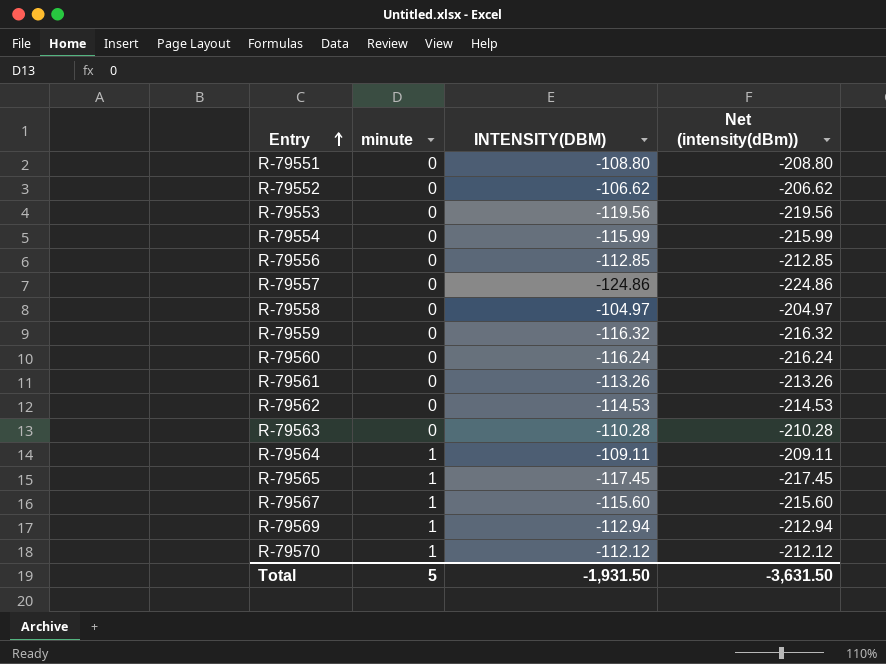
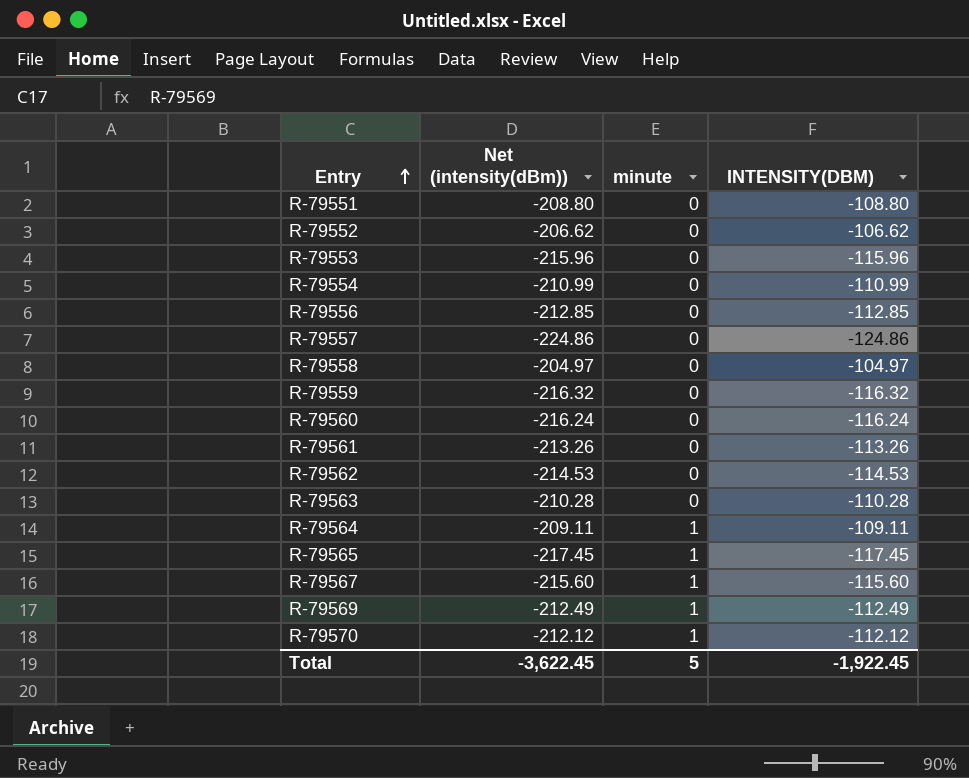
column Net (intensity(dBm)) | position: 4 -> 2
R-79553 | Net (intensity(dBm)): -219.56 -> -215.96
R-79553 | INTENSITY(DBM): -119.56 -> -115.96
R-79554 | Net (intensity(dBm)): -215.99 -> -210.99
R-79554 | INTENSITY(DBM): -115.99 -> -110.99
R-79569 | Net (intensity(dBm)): -212.94 -> -212.49
R-79569 | INTENSITY(DBM): -112.94 -> -112.49
Total | Net (intensity(dBm)): -3,631.50 -> -3,622.45
Total | INTENSITY(DBM): -1,931.50 -> -1,922.45

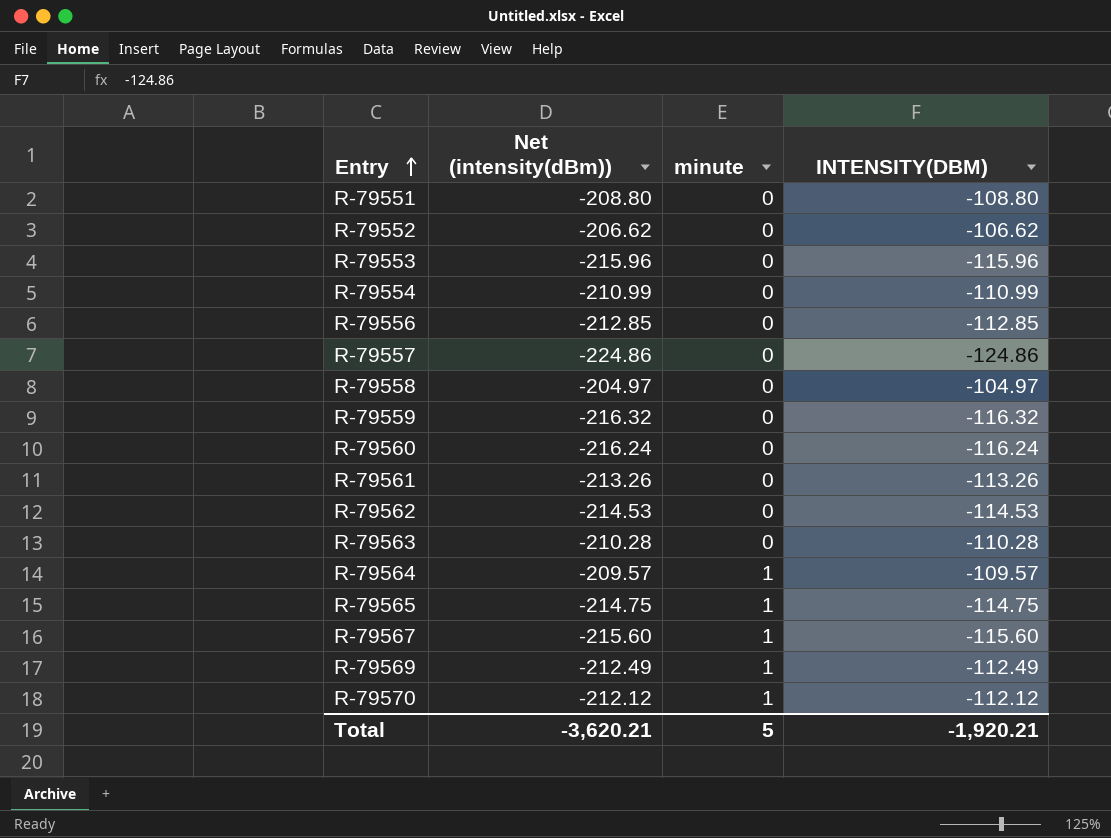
R-79564 | Net (intensity(dBm)): -209.11 -> -209.57
R-79564 | INTENSITY(DBM): -109.11 -> -109.57
R-79565 | Net (intensity(dBm)): -217.45 -> -214.75
R-79565 | INTENSITY(DBM): -117.45 -> -114.75
Total | Net (intensity(dBm)): -3,622.45 -> -3,620.21
Total | INTENSITY(DBM): -1,922.45 -> -1,920.21

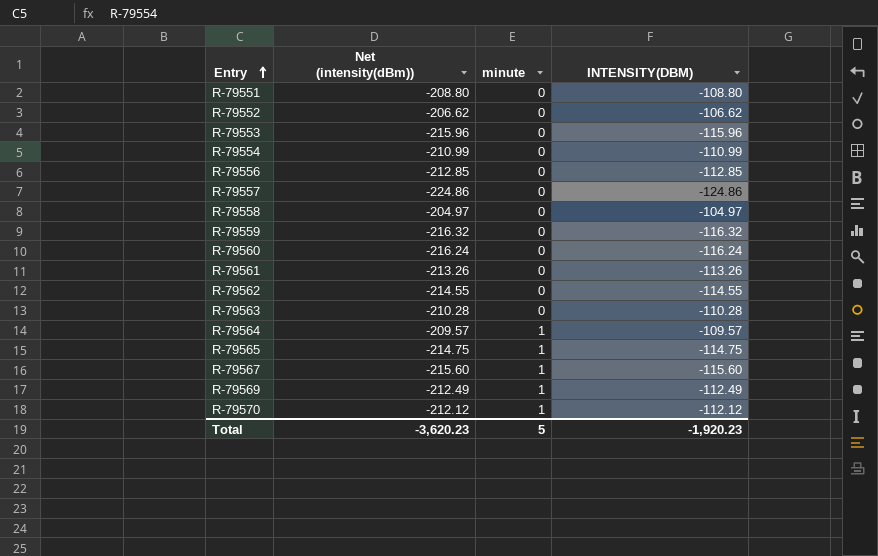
R-79562 | Net (intensity(dBm)): -214.53 -> -214.55
R-79562 | INTENSITY(DBM): -114.53 -> -114.55
Total | Net (intensity(dBm)): -3,620.21 -> -3,620.23
Total | INTENSITY(DBM): -1,920.21 -> -1,920.23

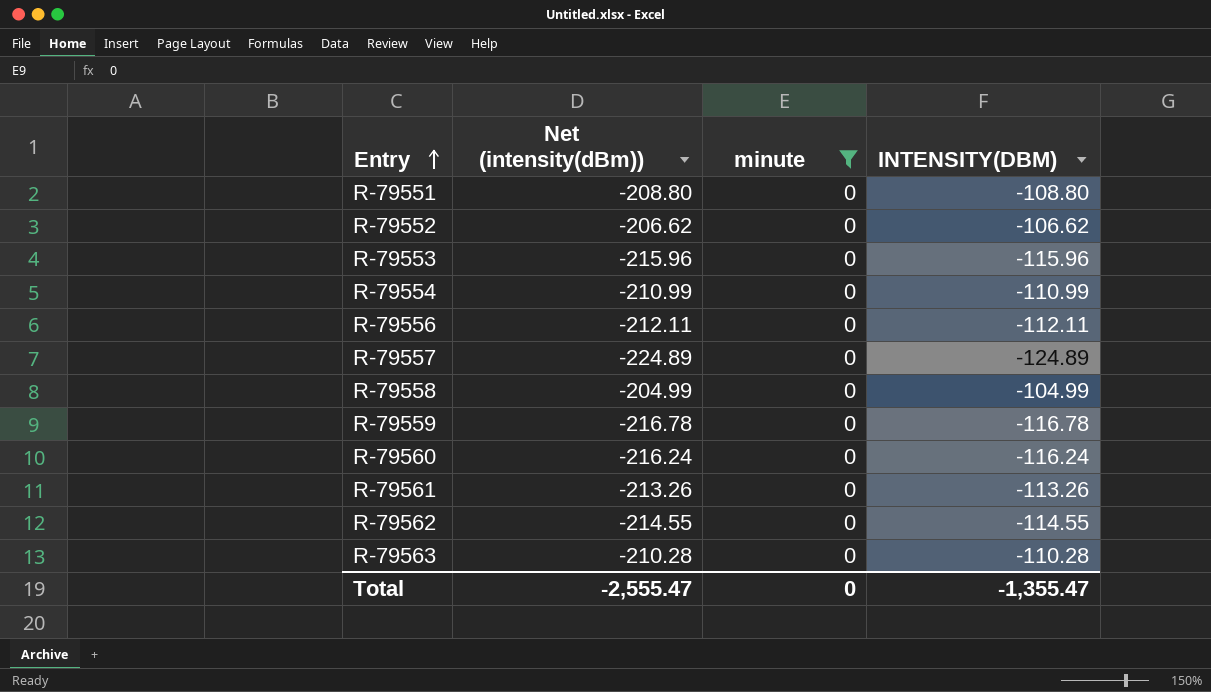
filter: none -> minute = 0
R-79556 | Net (intensity(dBm)): -212.85 -> -212.11
R-79556 | INTENSITY(DBM): -112.85 -> -112.11
R-79557 | Net (intensity(dBm)): -224.86 -> -224.89
R-79557 | INTENSITY(DBM): -124.86 -> -124.89
R-79558 | Net (intensity(dBm)): -204.97 -> -204.99
R-79558 | INTENSITY(DBM): -104.97 -> -104.99
R-79559 | Net (intensity(dBm)): -216.32 -> -216.78
R-79559 | INTENSITY(DBM): -116.32 -> -116.78
Total | Net (intensity(dBm)): -3,620.23 -> -2,555.47
Total | minute: 5 -> 0
Total | INTENSITY(DBM): -1,920.23 -> -1,355.47

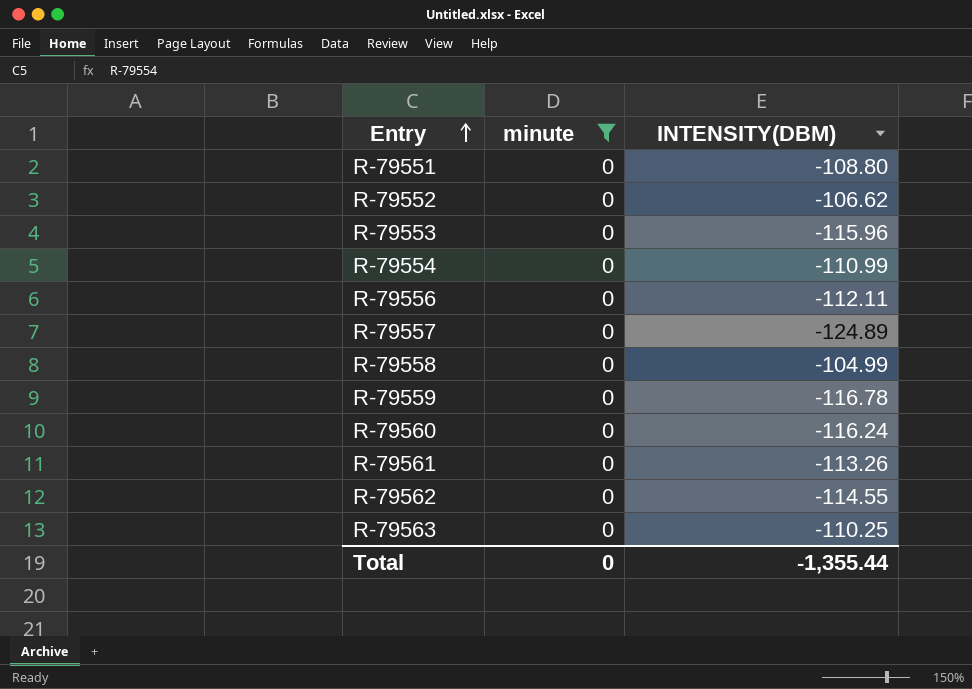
column Net (intensity(dBm)) | formula: [INTENSITY(DBM)] - 100 -> none
R-79563 | INTENSITY(DBM): -110.28 -> -110.25
Total | INTENSITY(DBM): -1,355.47 -> -1,355.44

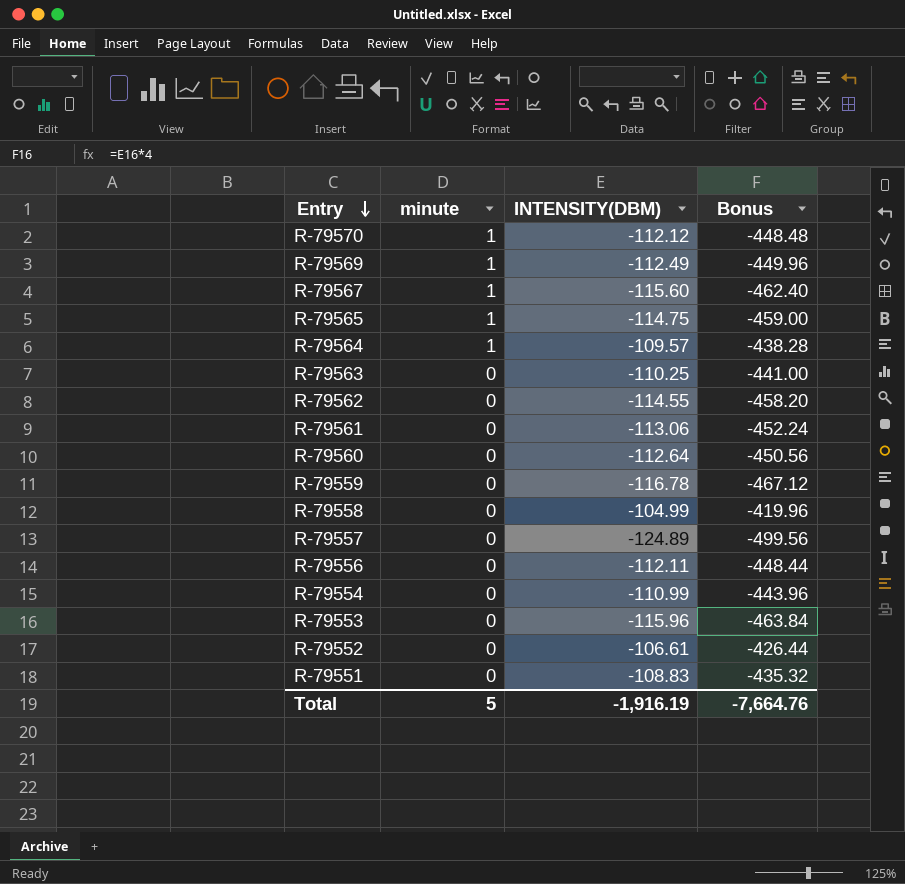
filter: minute = 0 -> none
row order: Entry ascending -> Entry descending
column Bonus | formula: none -> [INTENSITY(DBM)] * 4
R-79561 | INTENSITY(DBM): -113.26 -> -113.06
R-79560 | INTENSITY(DBM): -116.24 -> -112.64
R-79552 | INTENSITY(DBM): -106.62 -> -106.61
R-79551 | INTENSITY(DBM): -108.80 -> -108.83
Total | minute: 0 -> 5
Total | INTENSITY(DBM): -1,355.44 -> -1,916.19

